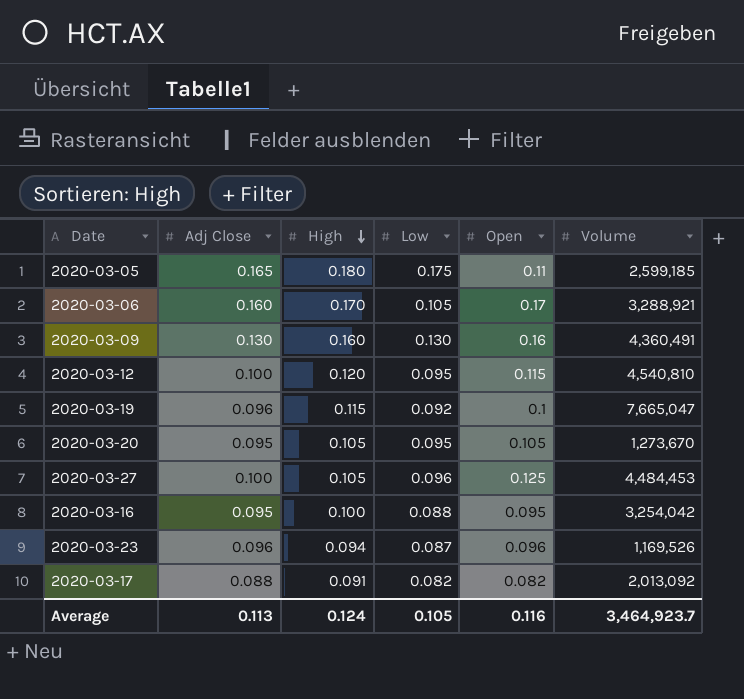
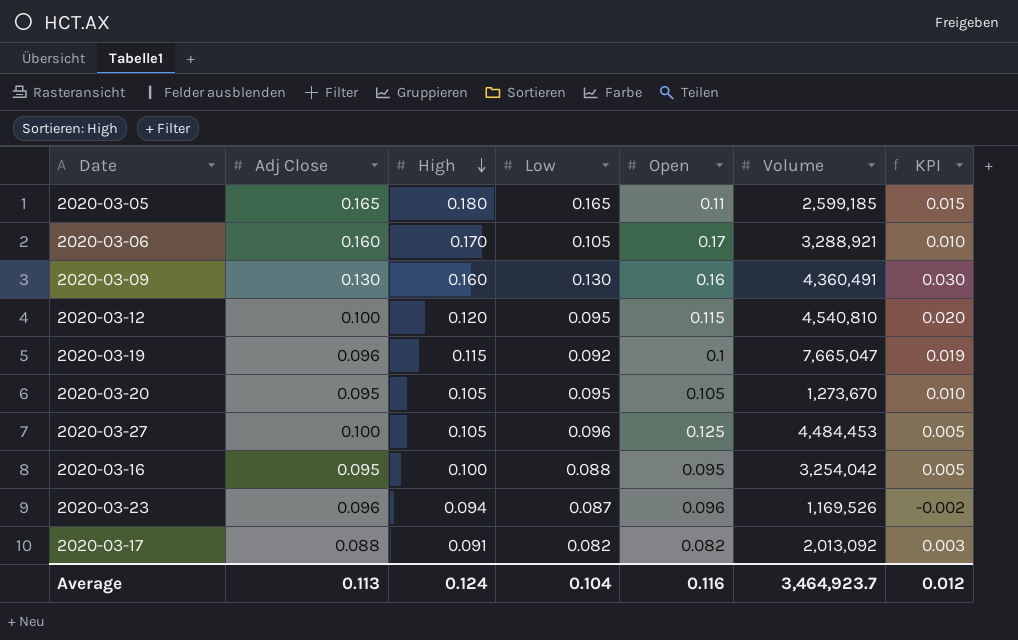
column KPI | formula: none -> [High] - [Adj Close]
2020-03-05 | Low: 0.175 -> 0.165
Average | Low: 0.105 -> 0.104

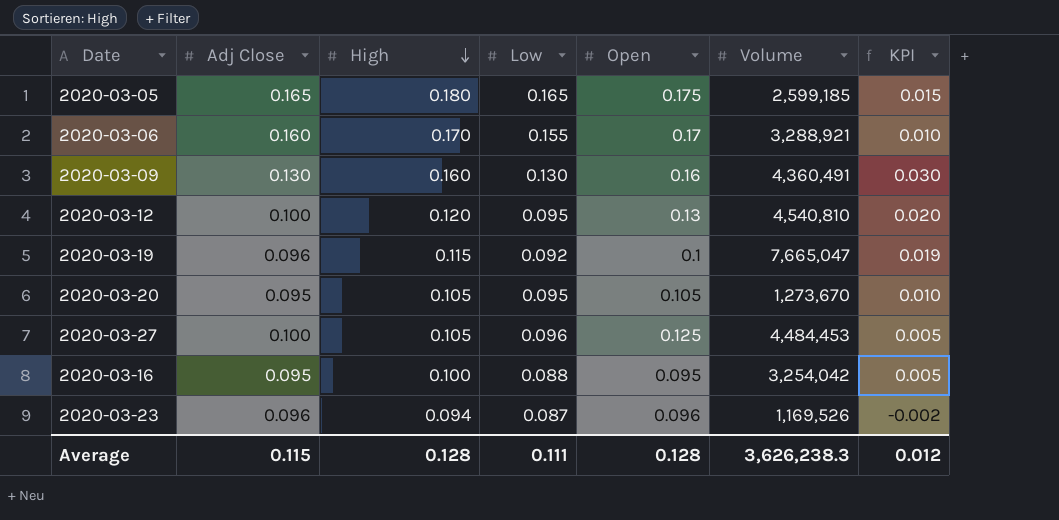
row 2020-03-17: 0.088 | 0.091 | 0.082 | 0.082 | 2,013,092 | 0.003 -> none
2020-03-05 | Open: 0.11 -> 0.175
2020-03-06 | Low: 0.105 -> 0.155
2020-03-12 | Open: 0.115 -> 0.13
Average | Adj Close: 0.113 -> 0.115
Average | High: 0.124 -> 0.128
Average | Low: 0.104 -> 0.111
Average | Open: 0.116 -> 0.128
Average | Volume: 3,464,923.7 -> 3,626,238.3

